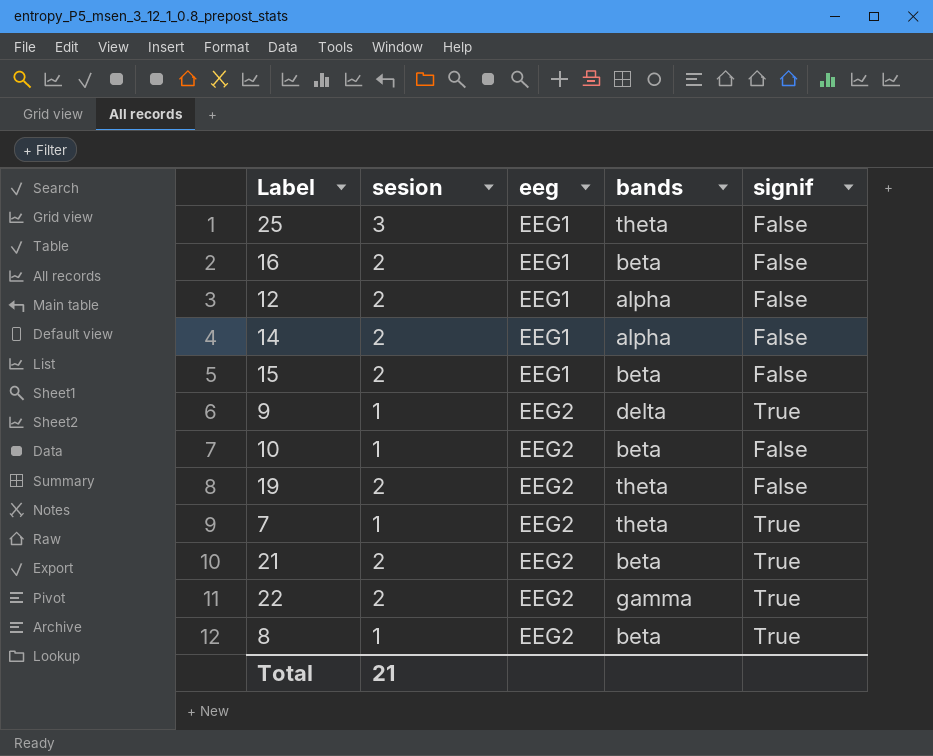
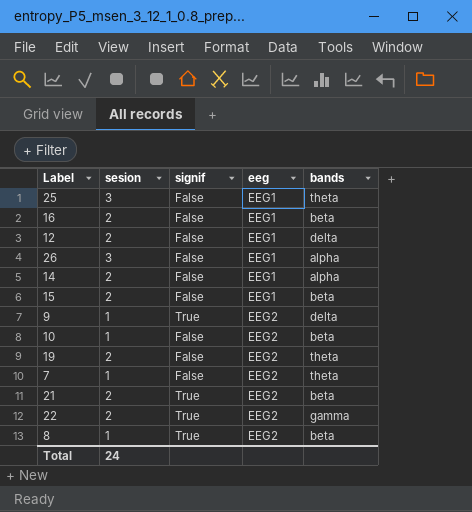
column signif | position: 5 -> 3
12 | bands: alpha -> delta
row 26: none -> 3 | False | EEG1 | alpha
7 | signif: True -> False
Total | sesion: 21 -> 24

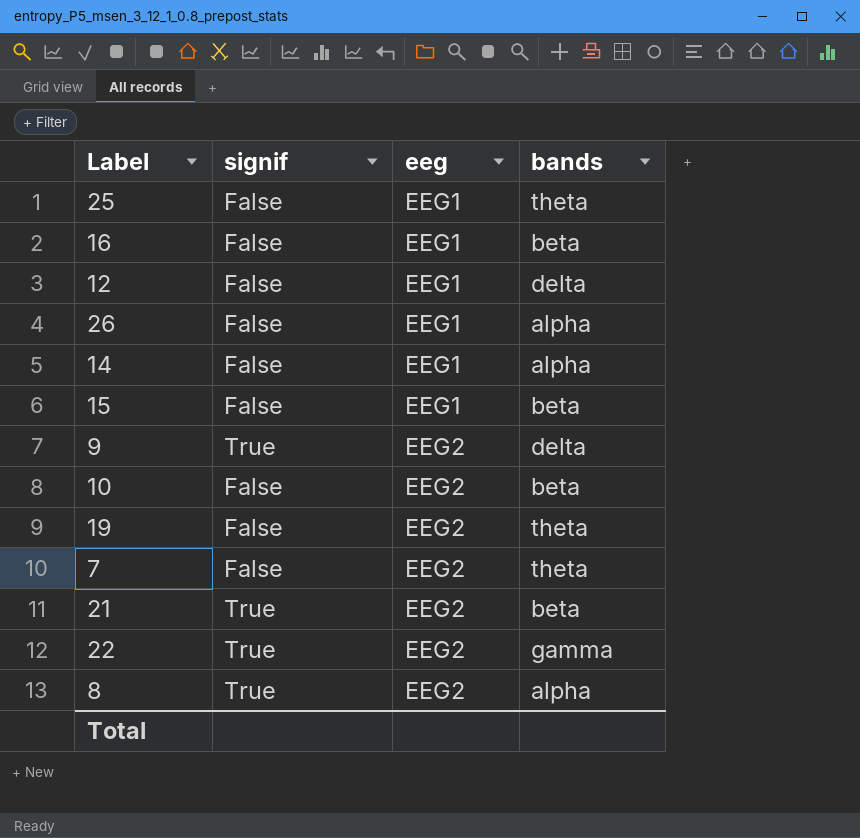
column sesion | position: 2 -> none
8 | bands: beta -> alpha

